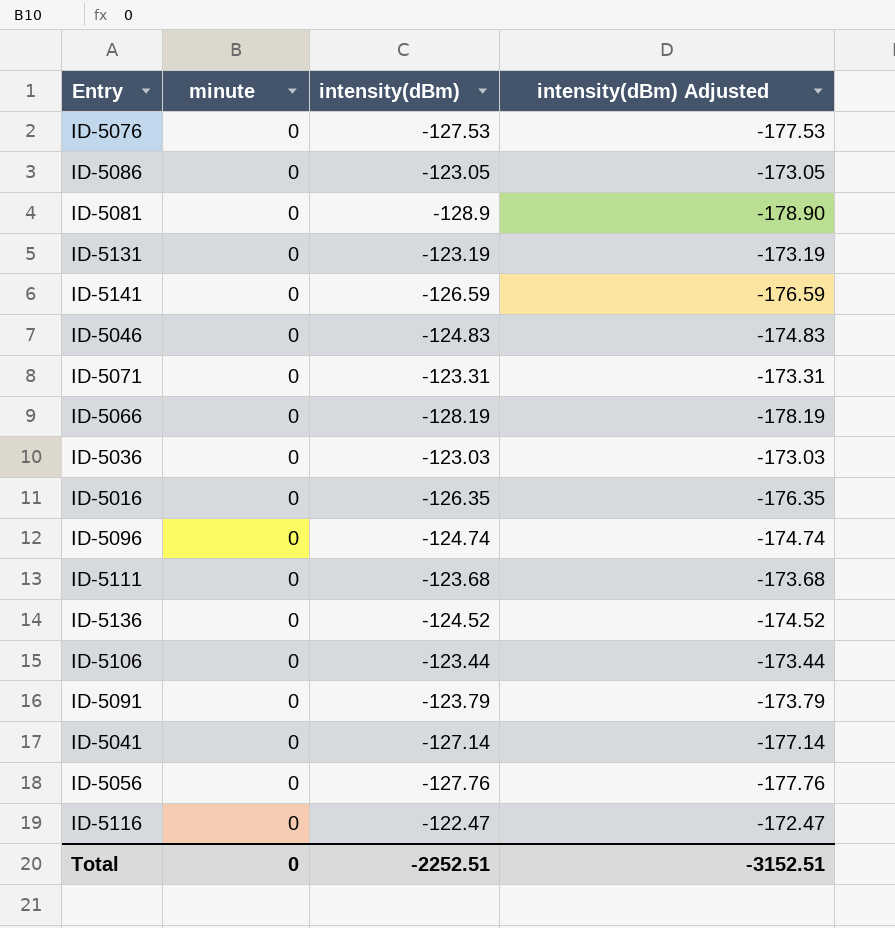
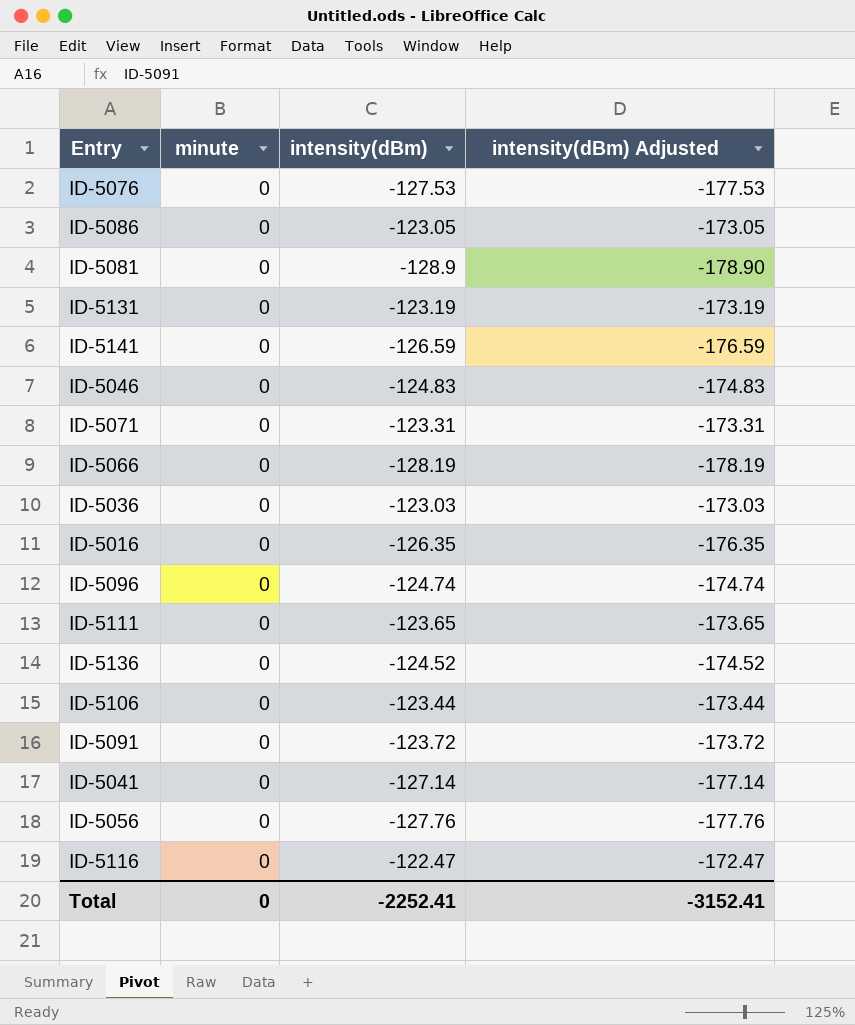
ID-5111 | intensity(dBm): -123.68 -> -123.65
ID-5111 | intensity(dBm) Adjusted: -173.68 -> -173.65
ID-5091 | intensity(dBm): -123.79 -> -123.72
ID-5091 | intensity(dBm) Adjusted: -173.79 -> -173.72
Total | intensity(dBm): -2252.51 -> -2252.41
Total | intensity(dBm) Adjusted: -3152.51 -> -3152.41

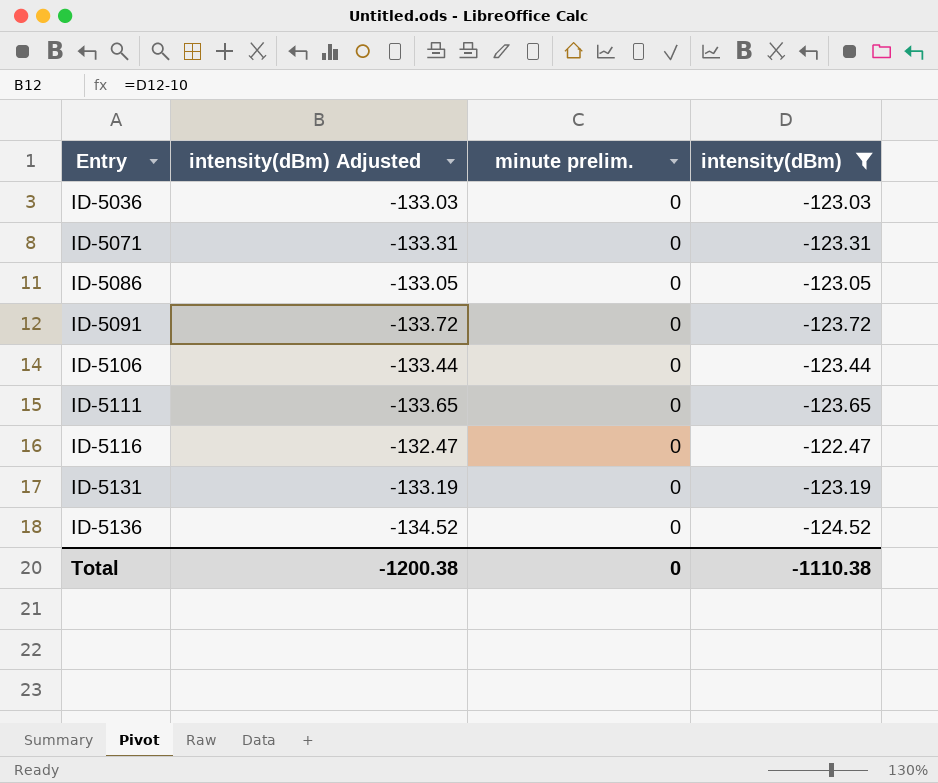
filter: none -> intensity(dBm) >= -124.52
row order: none -> Entry ascending
column intensity(dBm) Adjusted | formula: [intensity(dBm)] - 50 -> [intensity(dBm)] - 10
column intensity(dBm) Adjusted | position: 4 -> 2
column name: minute -> minute prelim.
Total | intensity(dBm) Adjusted: -3152.41 -> -1200.38
Total | intensity(dBm): -2252.41 -> -1110.38

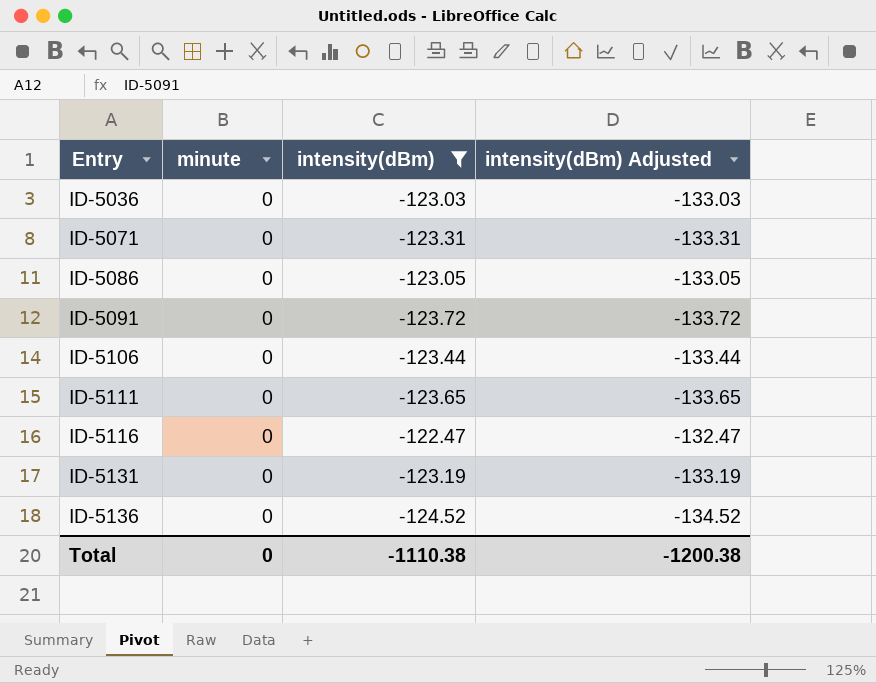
column name: minute prelim. -> minute
column intensity(dBm) Adjusted | position: 2 -> 4

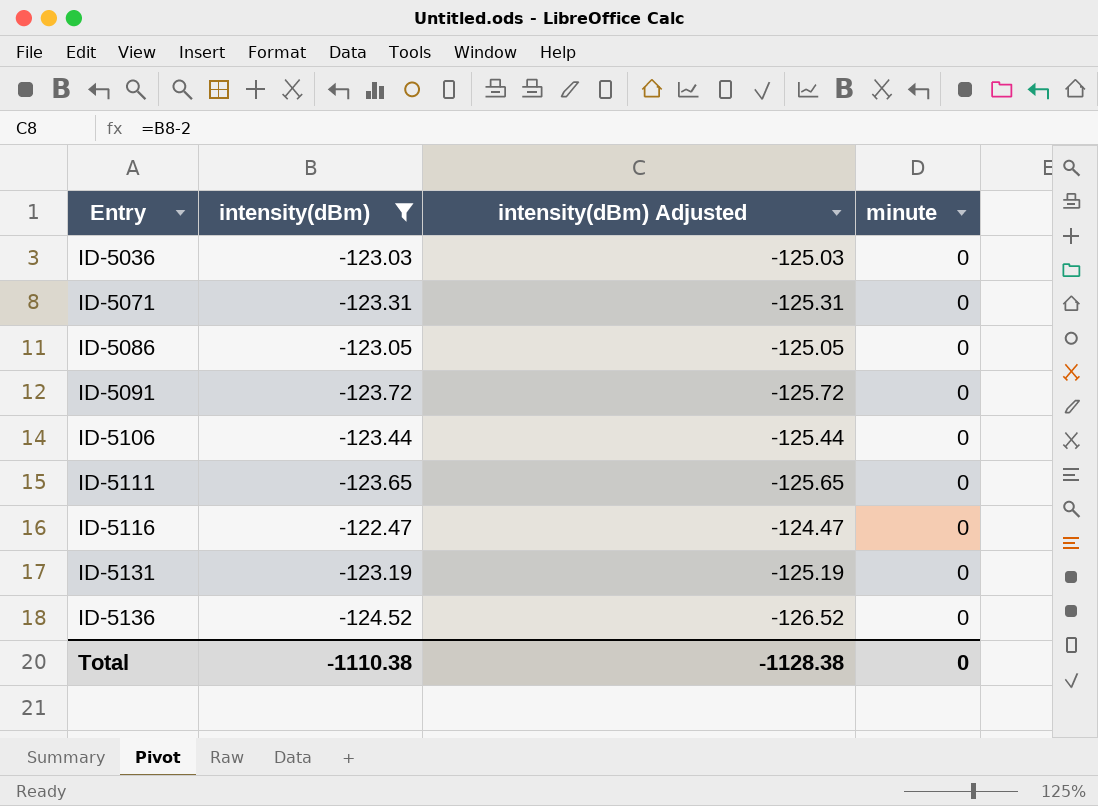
column intensity(dBm) Adjusted | formula: [intensity(dBm)] - 10 -> [intensity(dBm)] - 2
column minute | position: 2 -> 4
Total | intensity(dBm) Adjusted: -1200.38 -> -1128.38

